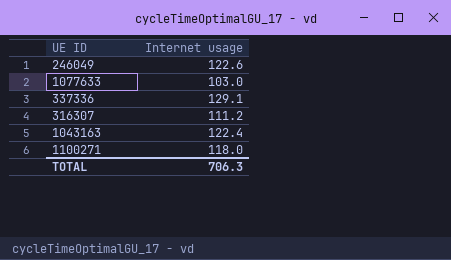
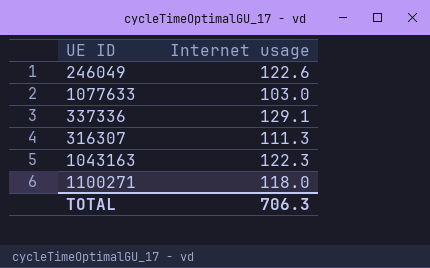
316307 | Internet usage: 111.2 -> 111.3
1043163 | Internet usage: 122.4 -> 122.3

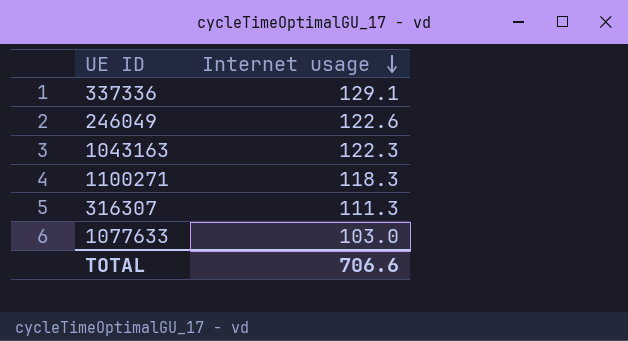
row order: none -> Internet usage descending
1100271 | Internet usage: 118.0 -> 118.3
TOTAL | Internet usage: 706.3 -> 706.6

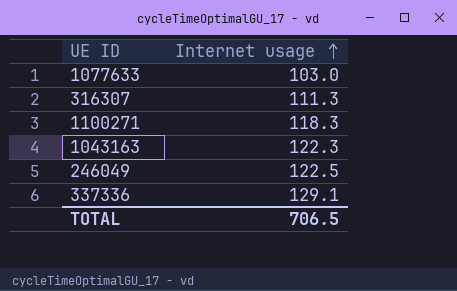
row order: Internet usage descending -> Internet usage ascending
246049 | Internet usage: 122.6 -> 122.5
TOTAL | Internet usage: 706.6 -> 706.5

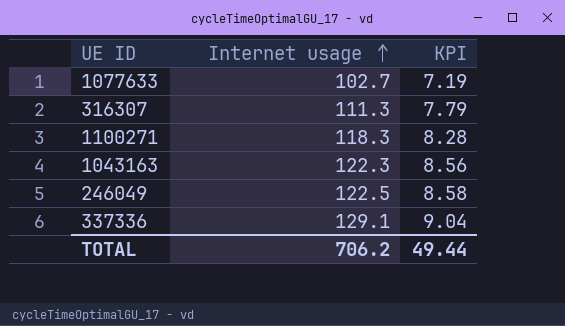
column KPI | formula: none -> [Internet usage] * 0.07
1077633 | Internet usage: 103.0 -> 102.7
TOTAL | Internet usage: 706.5 -> 706.2

